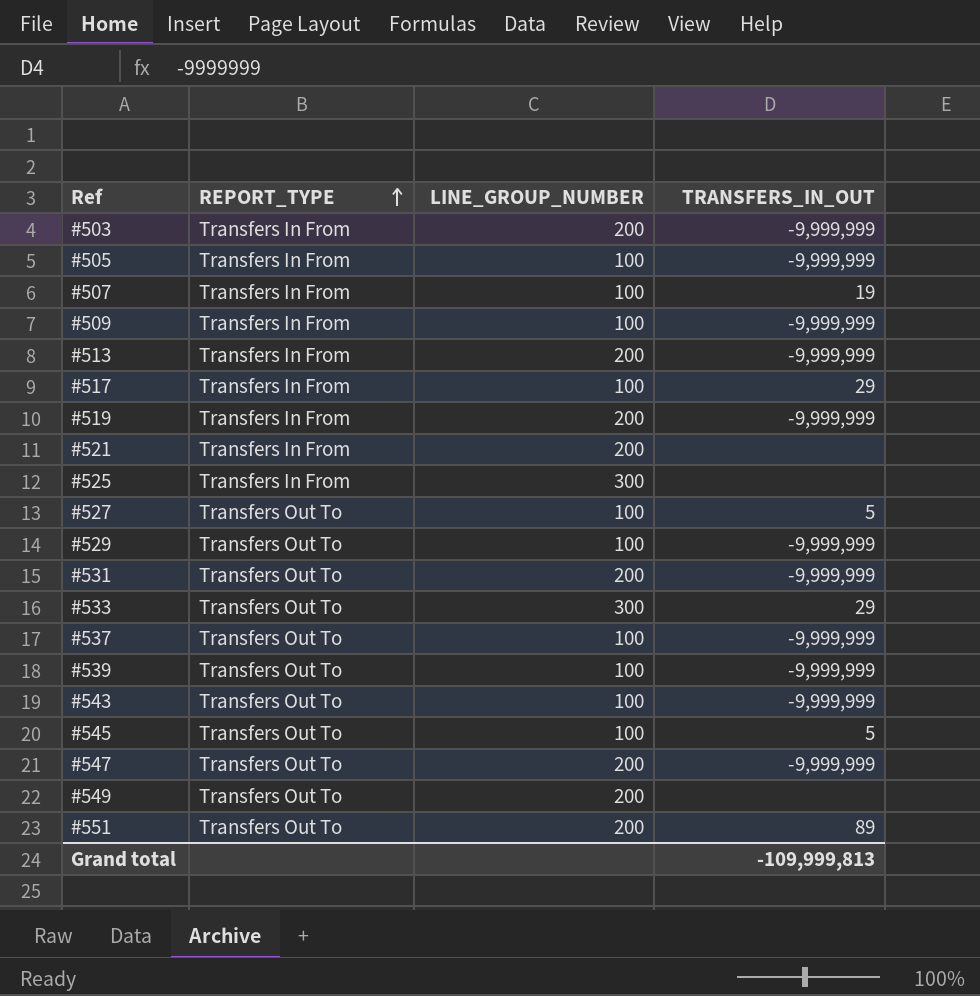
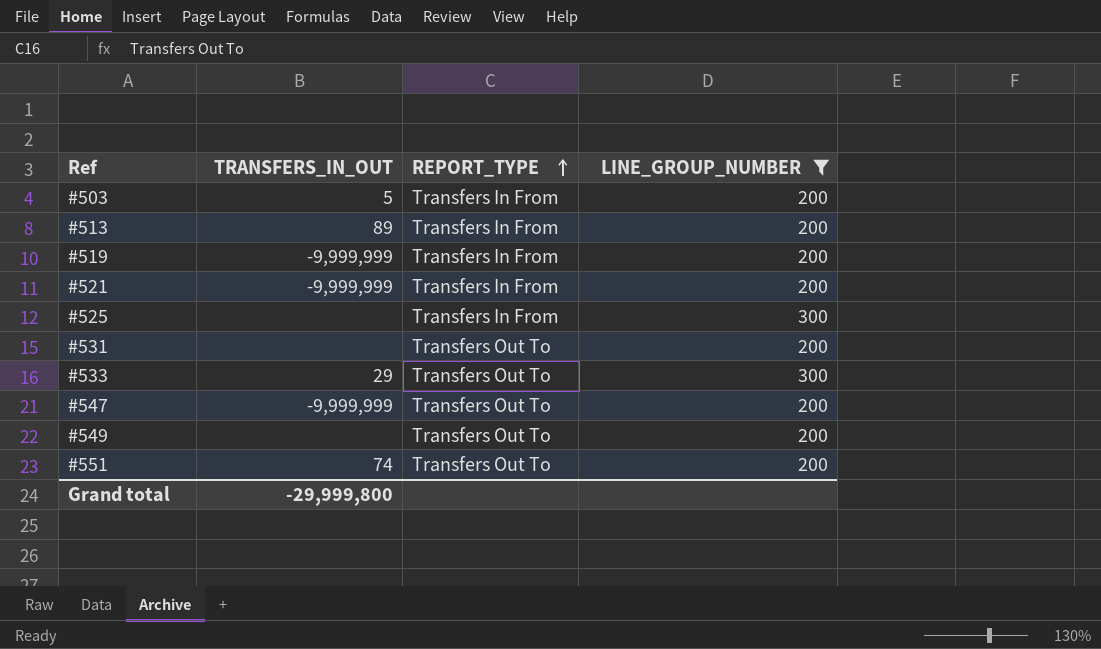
filter: none -> LINE_GROUP_NUMBER != 100
column TRANSFERS_IN_OUT | position: 4 -> 2
#503 | TRANSFERS_IN_OUT: -9,999,999 -> 5
#513 | TRANSFERS_IN_OUT: -9,999,999 -> 89
#521 | TRANSFERS_IN_OUT: none -> -9,999,999
#531 | TRANSFERS_IN_OUT: -9,999,999 -> none
#551 | TRANSFERS_IN_OUT: 89 -> 74
Grand total | TRANSFERS_IN_OUT: -109,999,813 -> -29,999,800

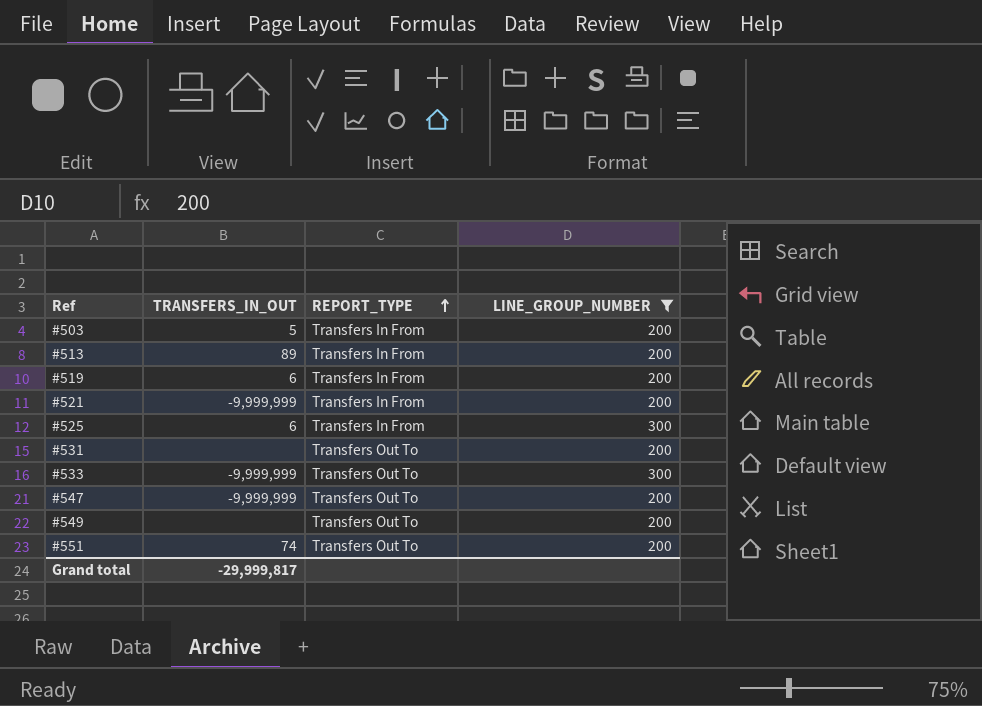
#519 | TRANSFERS_IN_OUT: -9,999,999 -> 6
#525 | TRANSFERS_IN_OUT: none -> 6
#533 | TRANSFERS_IN_OUT: 29 -> -9,999,999
Grand total | TRANSFERS_IN_OUT: -29,999,800 -> -29,999,817

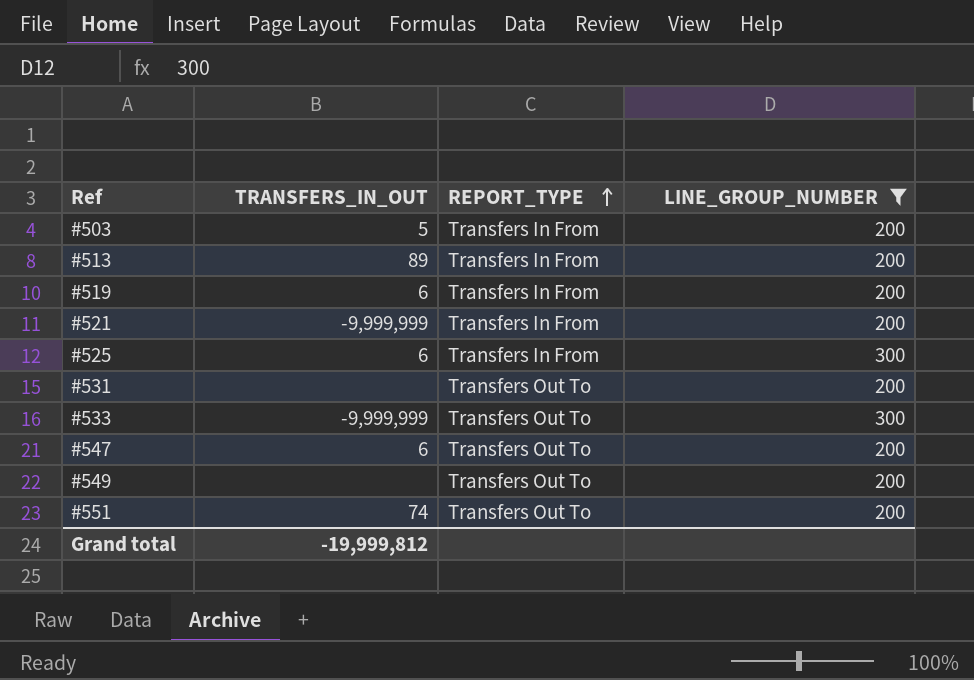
#547 | TRANSFERS_IN_OUT: -9,999,999 -> 6
Grand total | TRANSFERS_IN_OUT: -29,999,817 -> -19,999,812

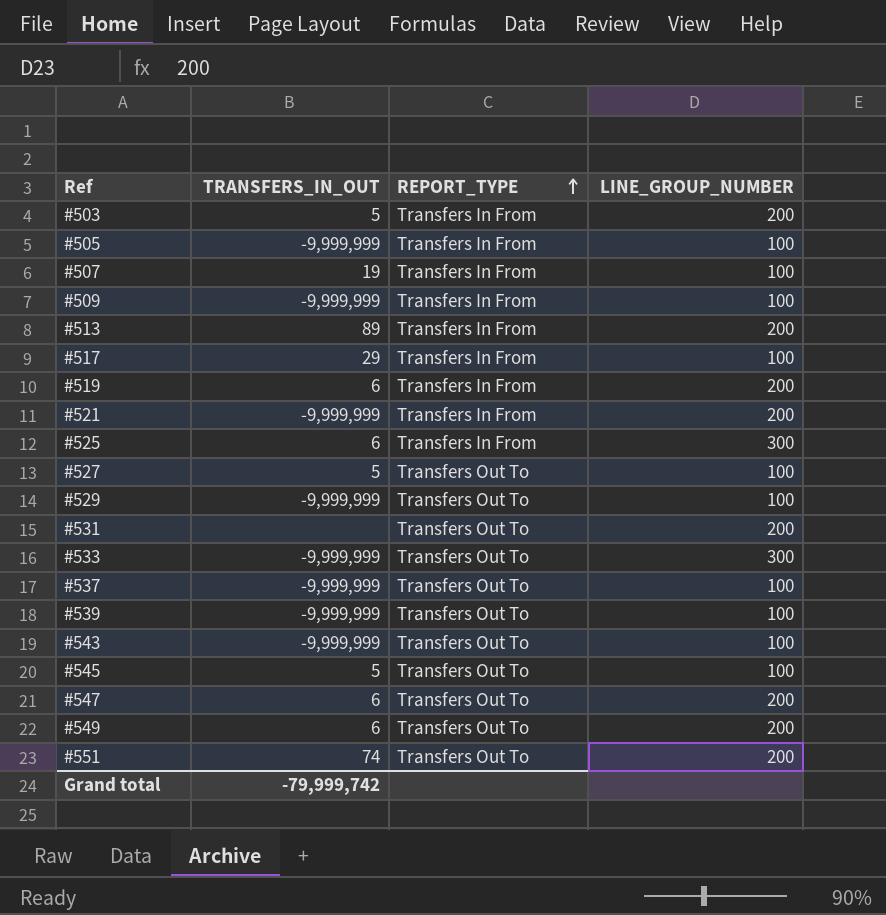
filter: LINE_GROUP_NUMBER != 100 -> none
#549 | TRANSFERS_IN_OUT: none -> 6
Grand total | TRANSFERS_IN_OUT: -19,999,812 -> -79,999,742

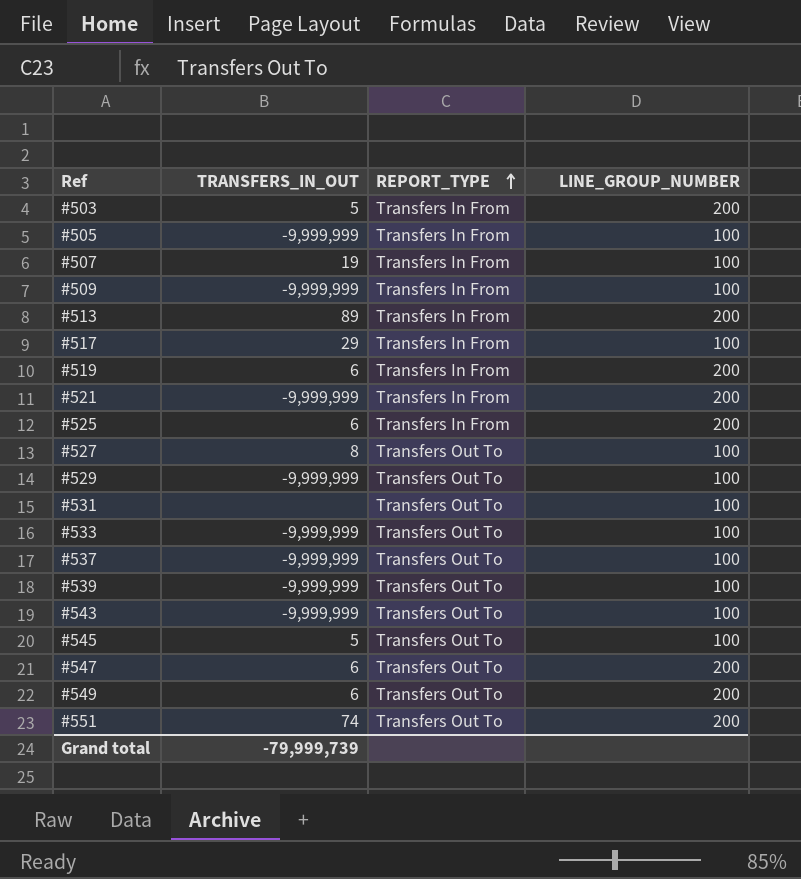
#525 | LINE_GROUP_NUMBER: 300 -> 200
#527 | TRANSFERS_IN_OUT: 5 -> 8
#531 | LINE_GROUP_NUMBER: 200 -> 100
#533 | LINE_GROUP_NUMBER: 300 -> 100
Grand total | TRANSFERS_IN_OUT: -79,999,742 -> -79,999,739

